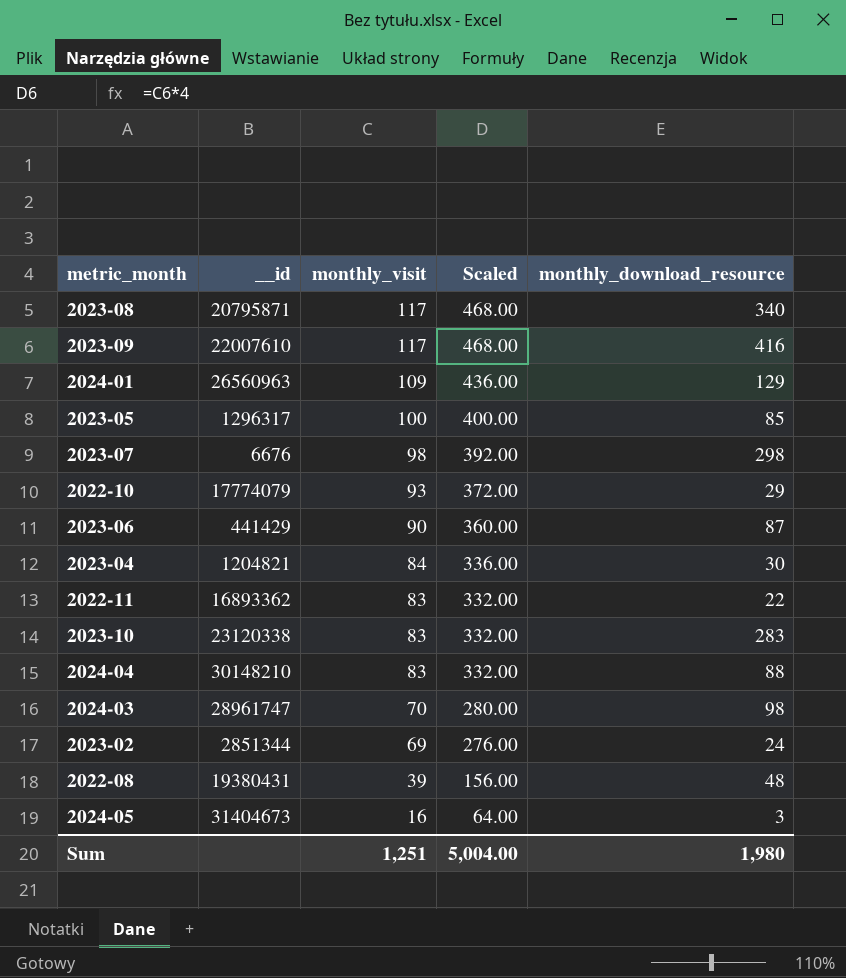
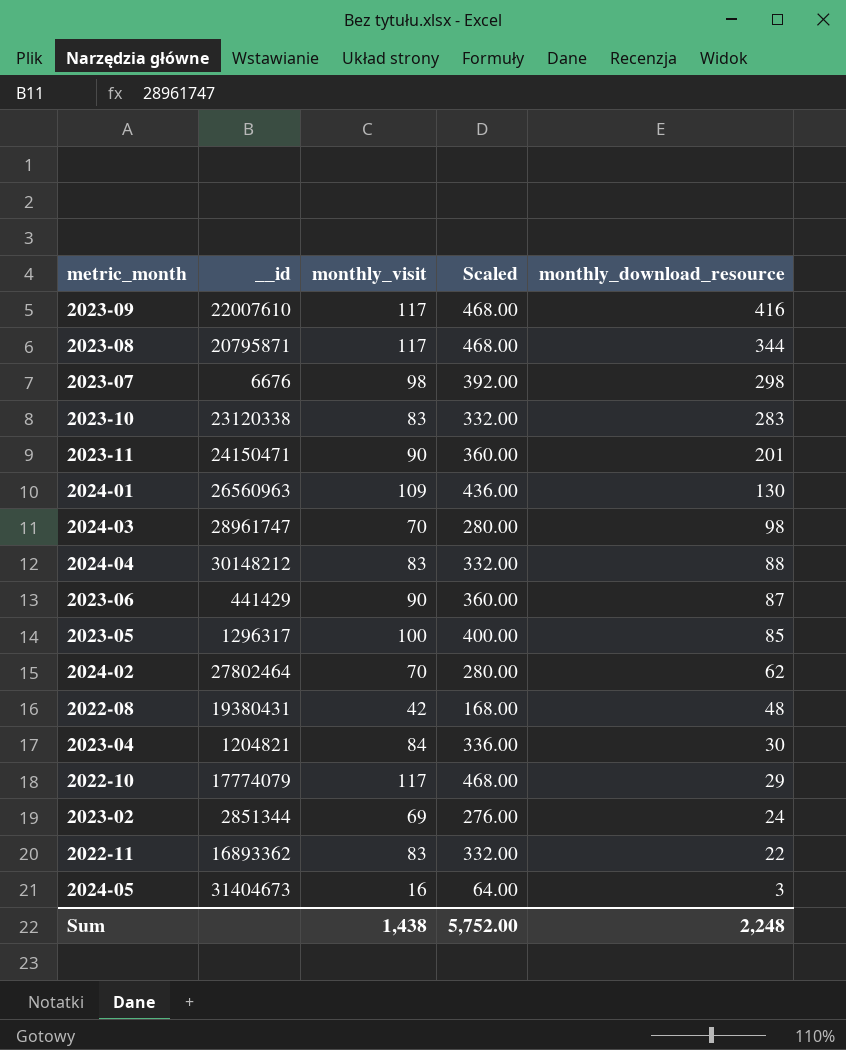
row order: monthly_visit descending -> monthly_download_resource descending
2023-08 | monthly_download_resource: 340 -> 344
row 2023-11: none -> 24150471 | 90 | 360.00 | 201
2024-01 | monthly_download_resource: 129 -> 130
2024-04 | __id: 30148210 -> 30148212
row 2024-02: none -> 27802464 | 70 | 280.00 | 62
2022-08 | monthly_visit: 39 -> 42
2022-08 | Scaled: 156.00 -> 168.00
2022-10 | monthly_visit: 93 -> 117
2022-10 | Scaled: 372.00 -> 468.00
Sum | monthly_visit: 1,251 -> 1,438
Sum | Scaled: 5,004.00 -> 5,752.00
Sum | monthly_download_resource: 1,980 -> 2,248

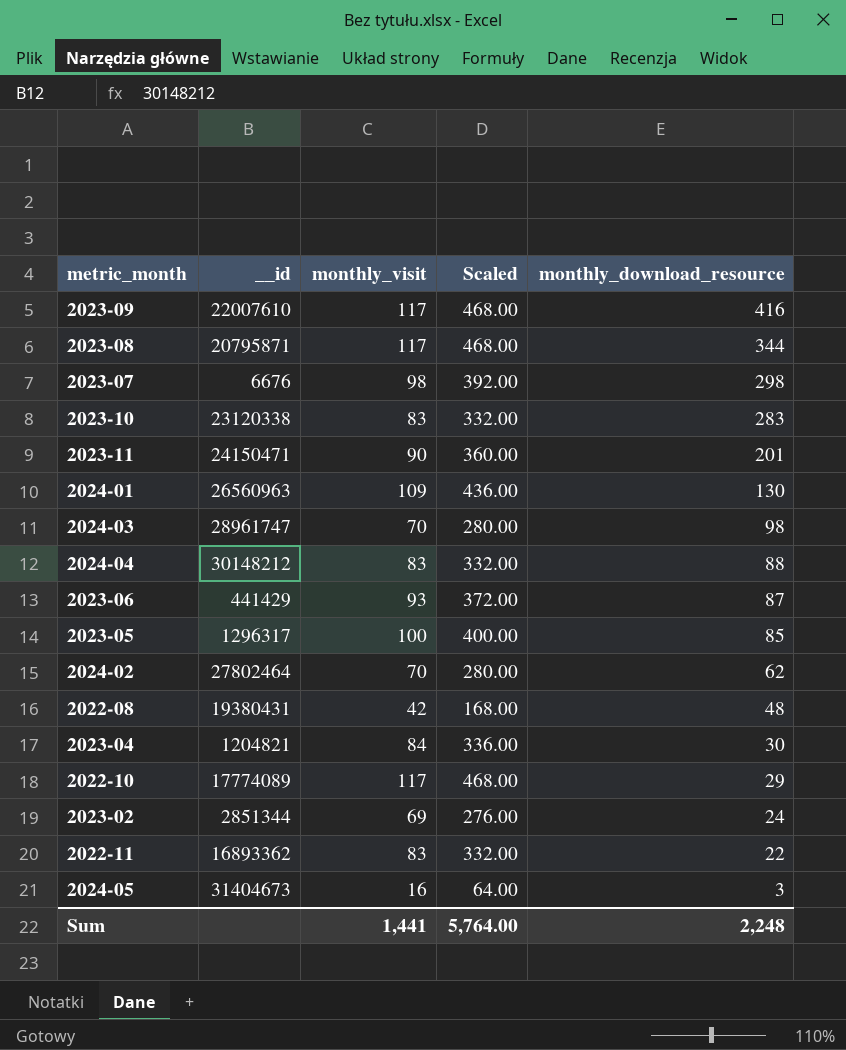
2023-06 | monthly_visit: 90 -> 93
2023-06 | Scaled: 360.00 -> 372.00
2022-10 | __id: 17774079 -> 17774089
Sum | monthly_visit: 1,438 -> 1,441
Sum | Scaled: 5,752.00 -> 5,764.00

